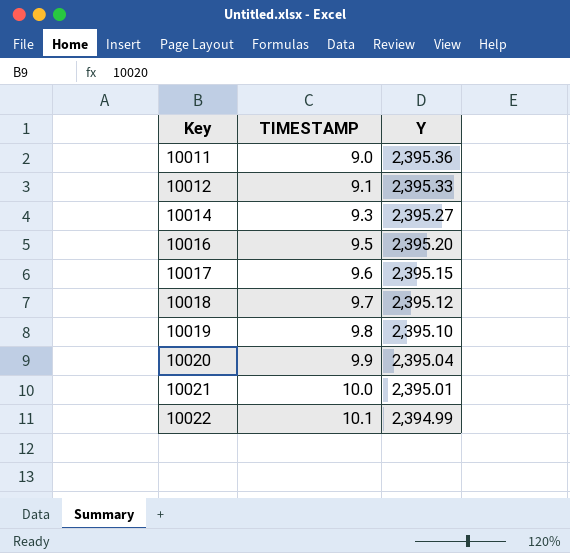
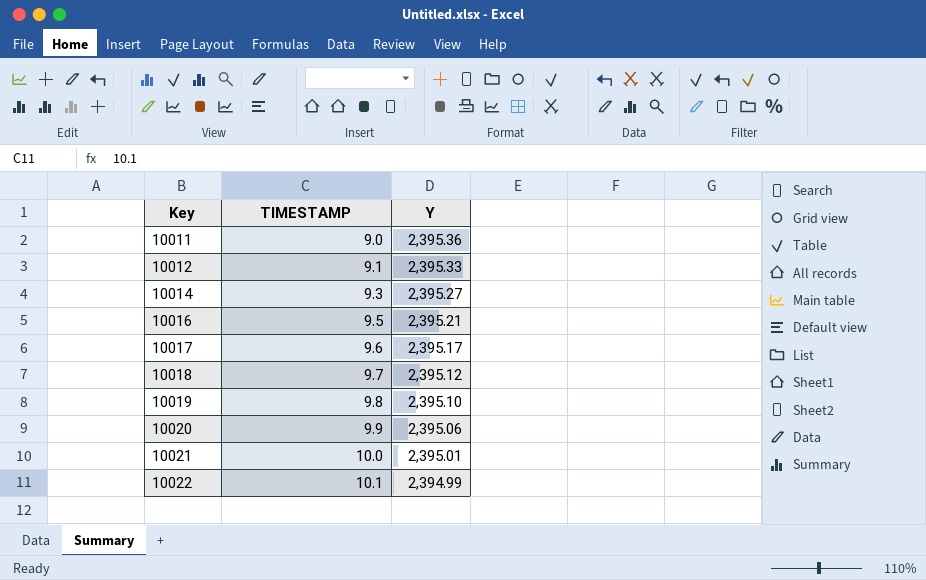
10016 | Y: 2,395.20 -> 2,395.21
10017 | Y: 2,395.15 -> 2,395.17
10020 | Y: 2,395.04 -> 2,395.06

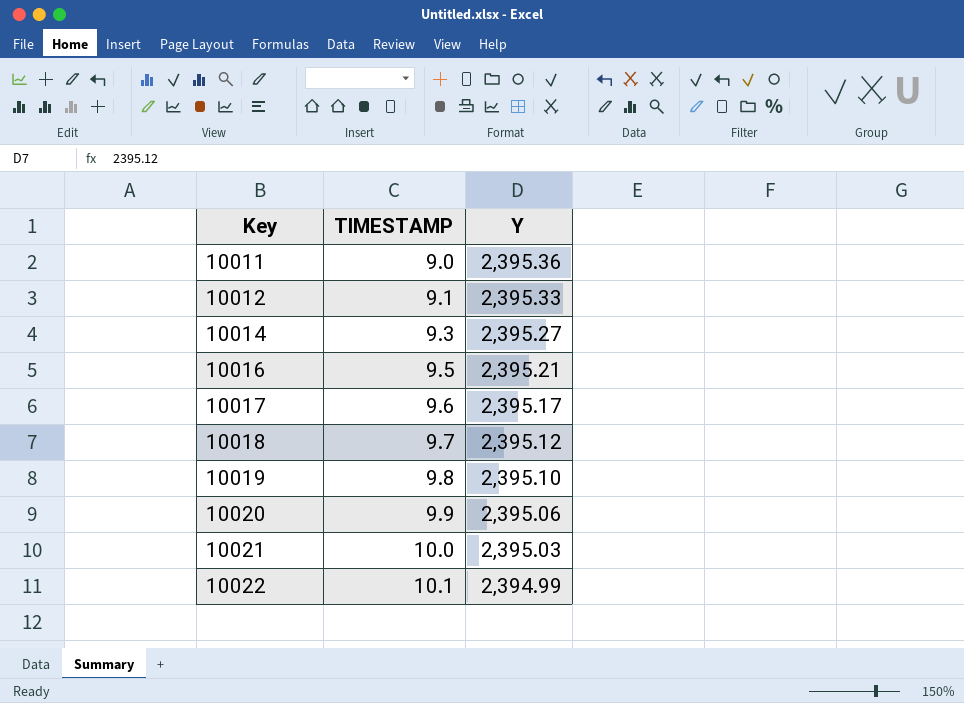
10021 | Y: 2,395.01 -> 2,395.03

